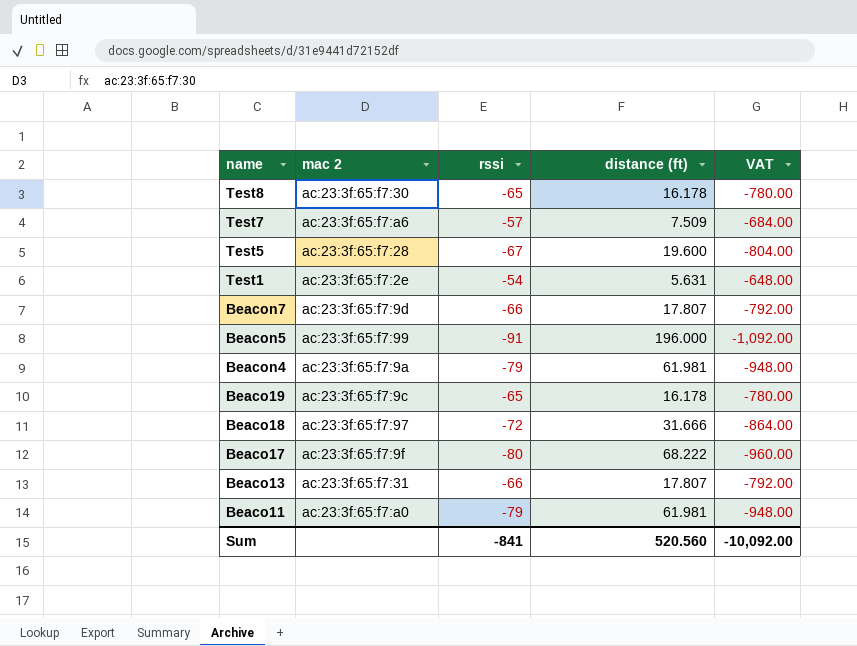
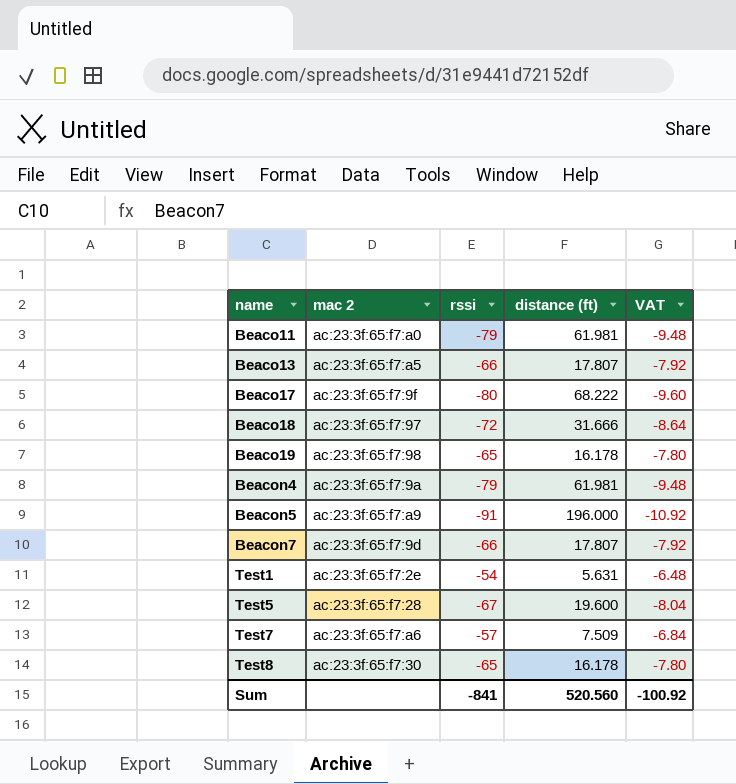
row order: name descending -> name ascending
column VAT | formula: [rssi] * 12 -> [rssi] * 0.12
Beaco13 | mac 2: ac:23:3f:65:f7:31 -> ac:23:3f:65:f7:a5
Beaco19 | mac 2: ac:23:3f:65:f7:9c -> ac:23:3f:65:f7:98
Beacon5 | mac 2: ac:23:3f:65:f7:99 -> ac:23:3f:65:f7:a9
Sum | VAT: -10,092.00 -> -100.92

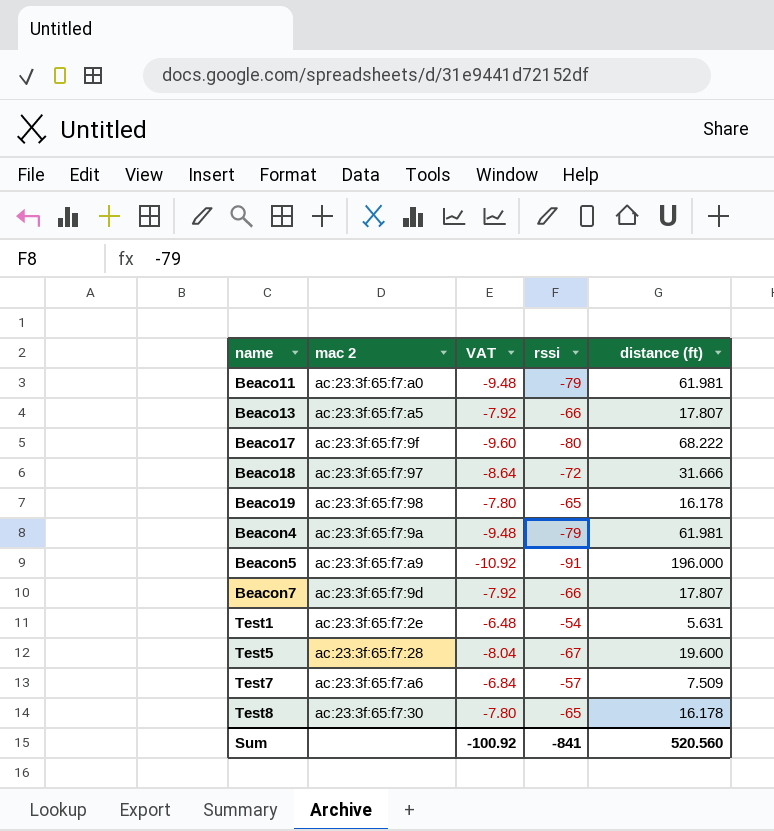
column VAT | position: 5 -> 3

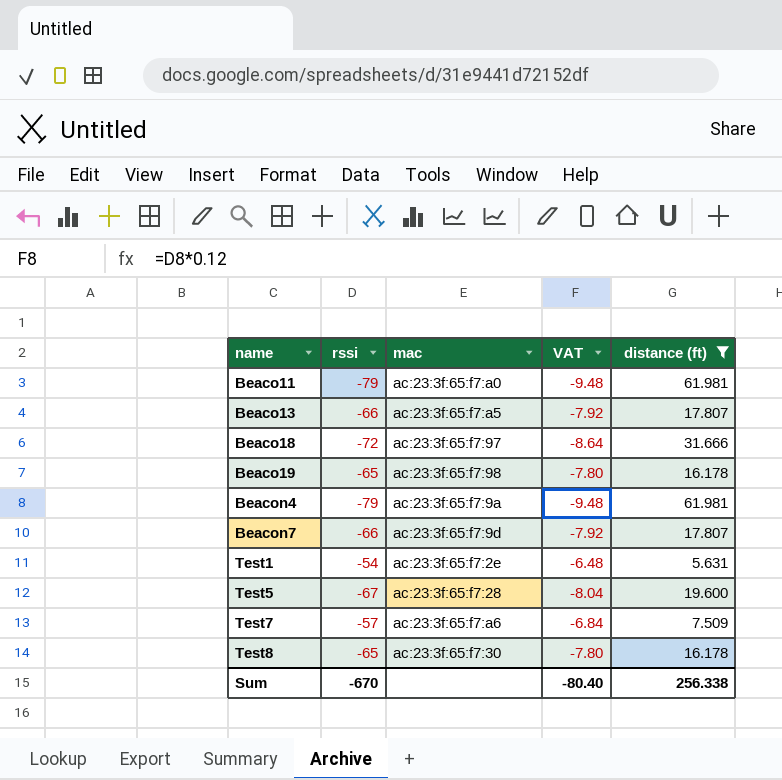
filter: none -> distance (ft) <= 61.981
column rssi | position: 4 -> 2
column name: mac 2 -> mac
Sum | rssi: -841 -> -670
Sum | VAT: -100.92 -> -80.40
Sum | distance (ft): 520.560 -> 256.338

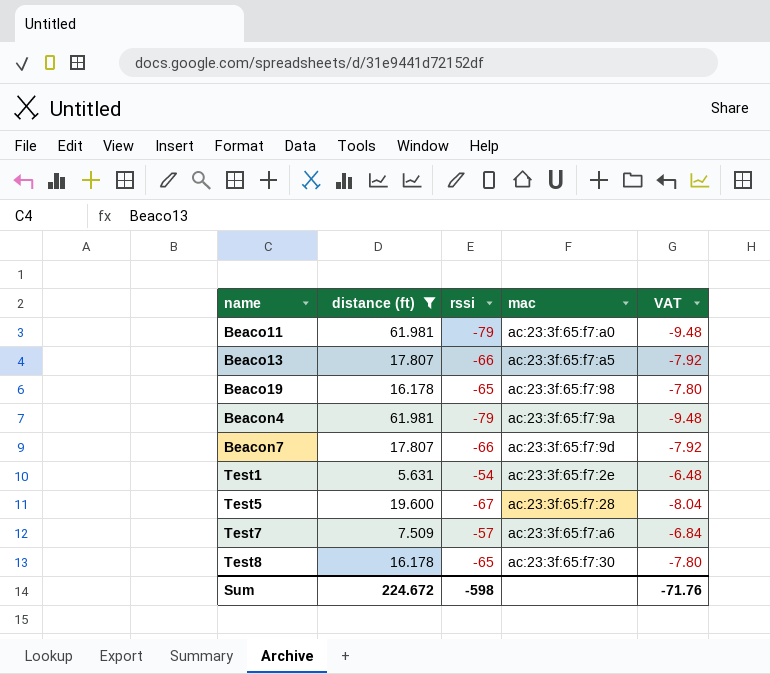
column distance (ft) | position: 5 -> 2
row Beaco18: -72 | ac:23:3f:65:f7:97 | -8.64 | 31.666 -> none
Sum | distance (ft): 256.338 -> 224.672
Sum | rssi: -670 -> -598
Sum | VAT: -80.40 -> -71.76

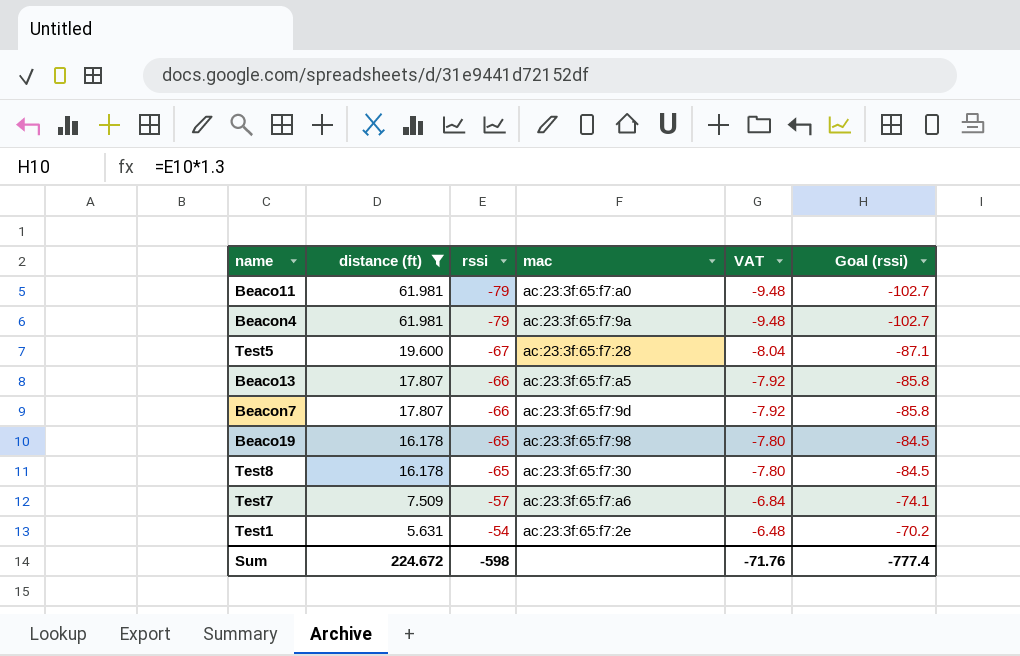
row order: name ascending -> distance (ft) descending
column Goal (rssi) | formula: none -> [rssi] * 1.3

